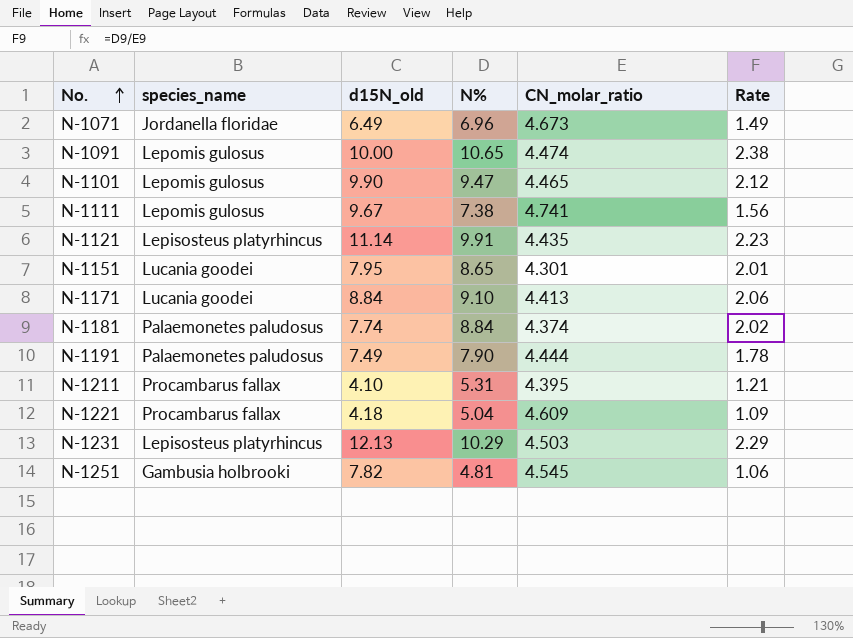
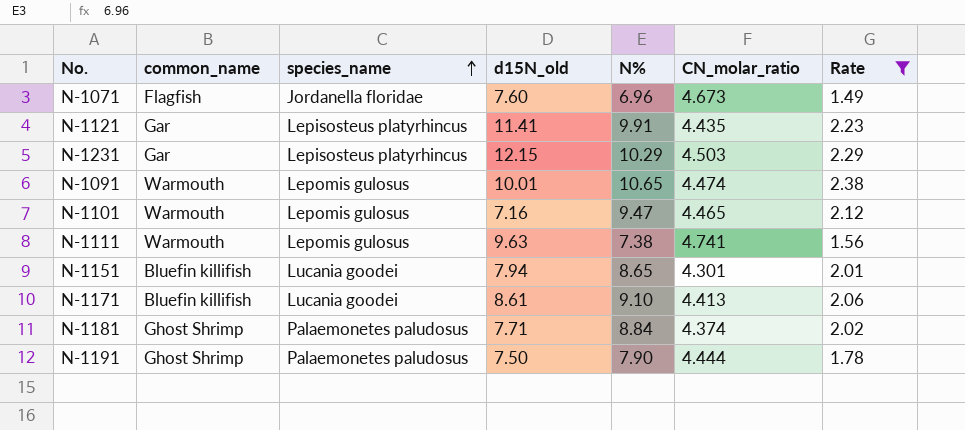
filter: none -> Rate >= 1.49
row order: No. ascending -> species_name ascending
column common_name | position: none -> 2
N-1071 | d15N_old: 6.49 -> 7.60
N-1121 | d15N_old: 11.14 -> 11.41
N-1231 | d15N_old: 12.13 -> 12.15
N-1091 | d15N_old: 10.00 -> 10.01
N-1101 | d15N_old: 9.90 -> 7.16
N-1111 | d15N_old: 9.67 -> 9.63
N-1151 | d15N_old: 7.95 -> 7.94
N-1171 | d15N_old: 8.84 -> 8.61
N-1181 | d15N_old: 7.74 -> 7.71
N-1191 | d15N_old: 7.49 -> 7.50

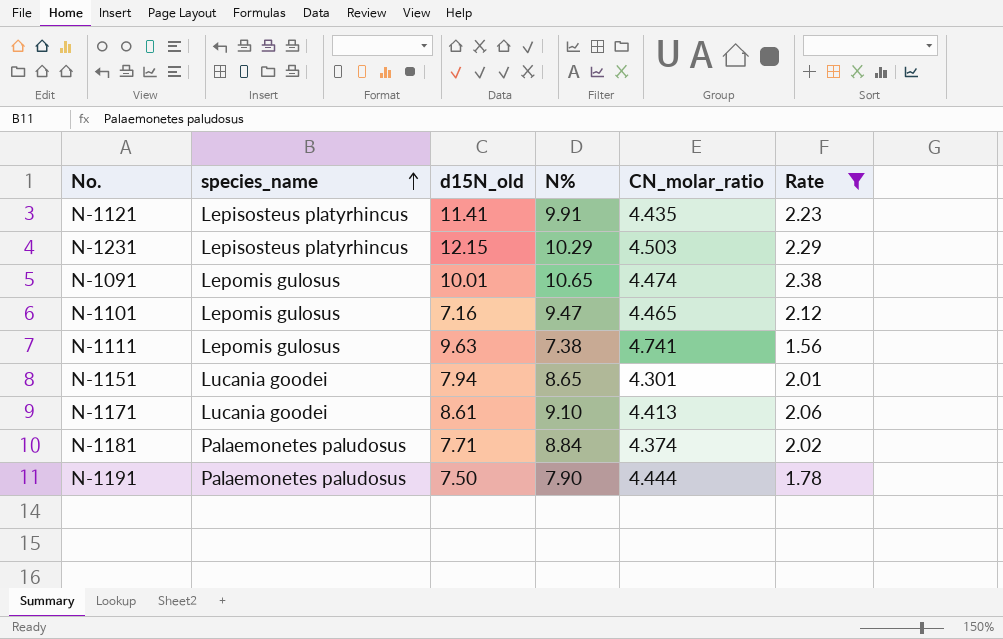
column common_name | position: 2 -> none
row N-1071: Flagfish | Jordanella floridae | 7.60 | 6.96 | 4.673 | 1.49 -> none

